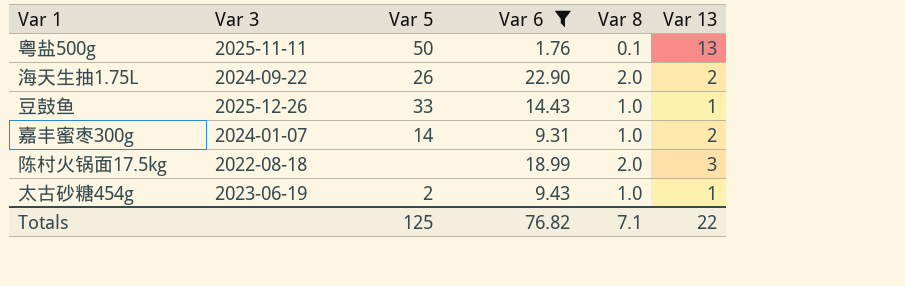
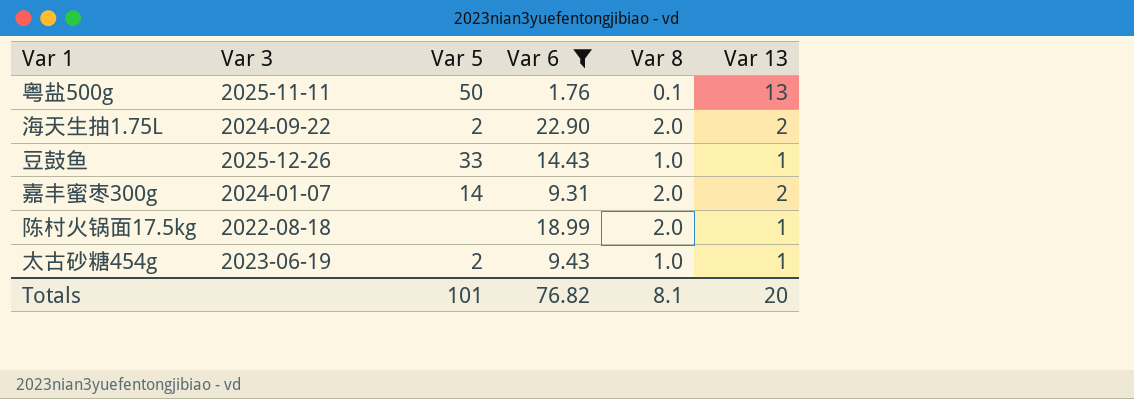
海天生抽1.75L | Var 5: 26 -> 2
嘉丰蜜枣300g | Var 8: 1.0 -> 2.0
陈村火锅面17.5kg | Var 13: 3 -> 1
Totals | Var 5: 125 -> 101
Totals | Var 8: 7.1 -> 8.1
Totals | Var 13: 22 -> 20

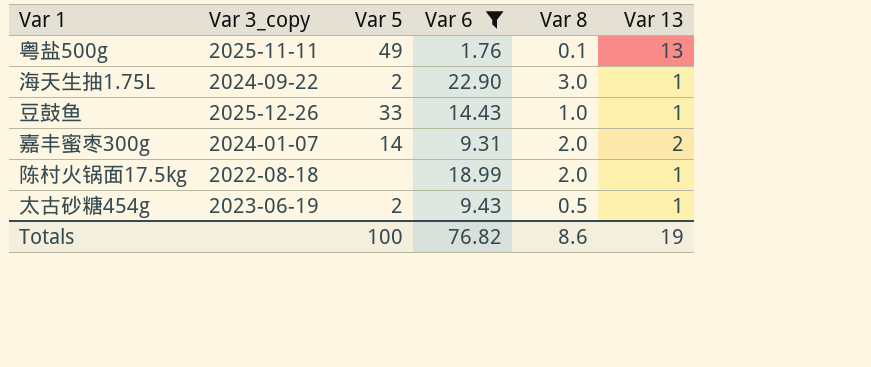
column name: Var 3 -> Var 3_copy
粤盐500g | Var 5: 50 -> 49
海天生抽1.75L | Var 8: 2.0 -> 3.0
海天生抽1.75L | Var 13: 2 -> 1
太古砂糖454g | Var 8: 1.0 -> 0.5
Totals | Var 5: 101 -> 100
Totals | Var 8: 8.1 -> 8.6
Totals | Var 13: 20 -> 19

